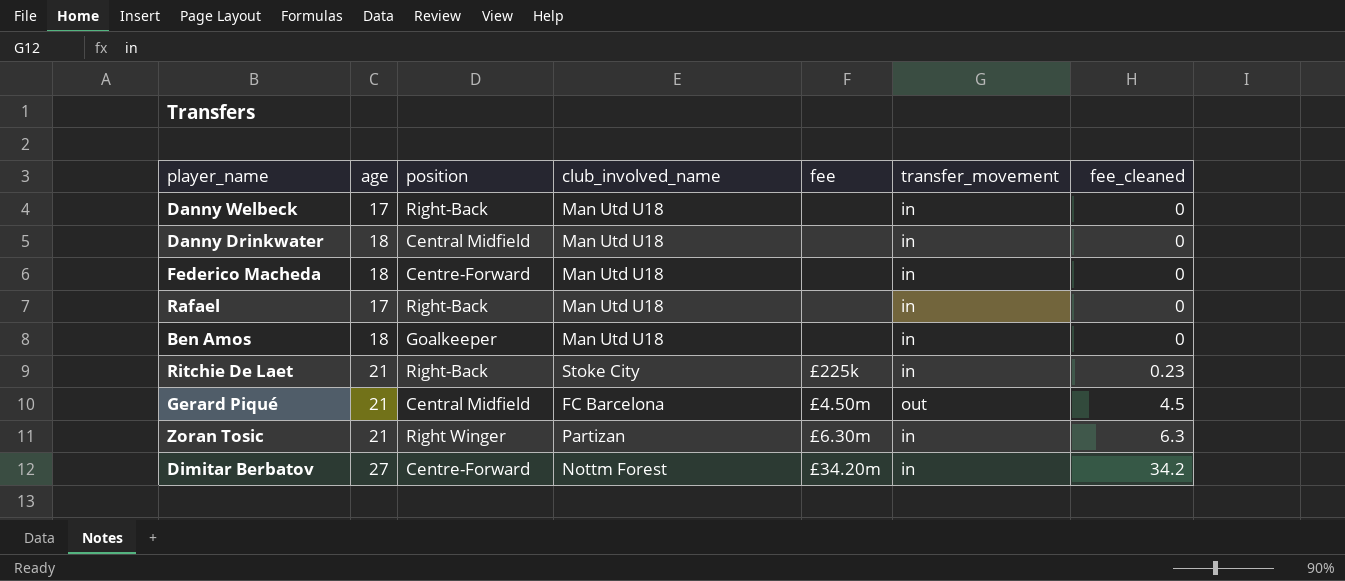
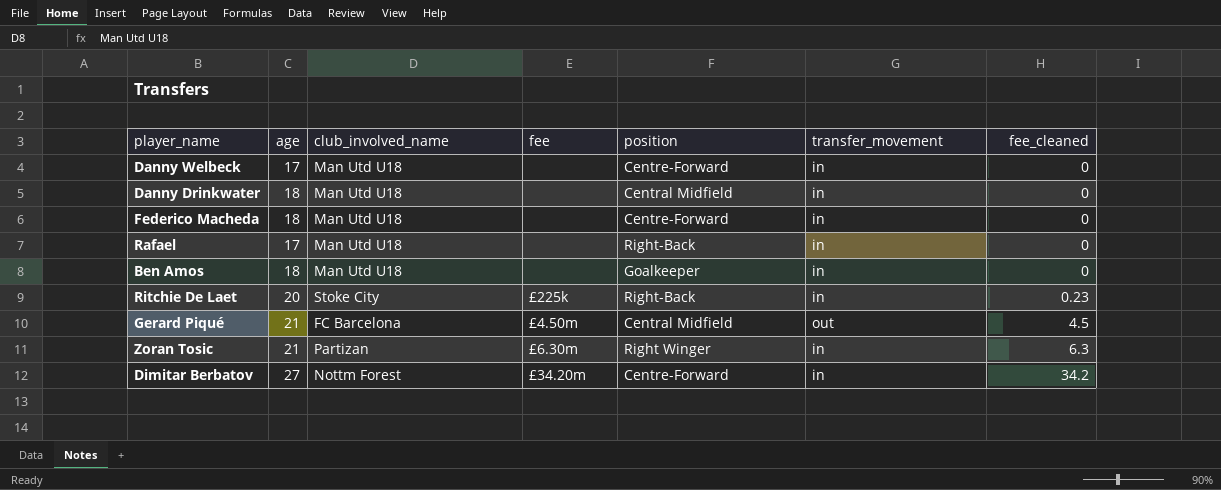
column position | position: 3 -> 5
Danny Welbeck | position: Right-Back -> Centre-Forward
Ritchie De Laet | age: 21 -> 20

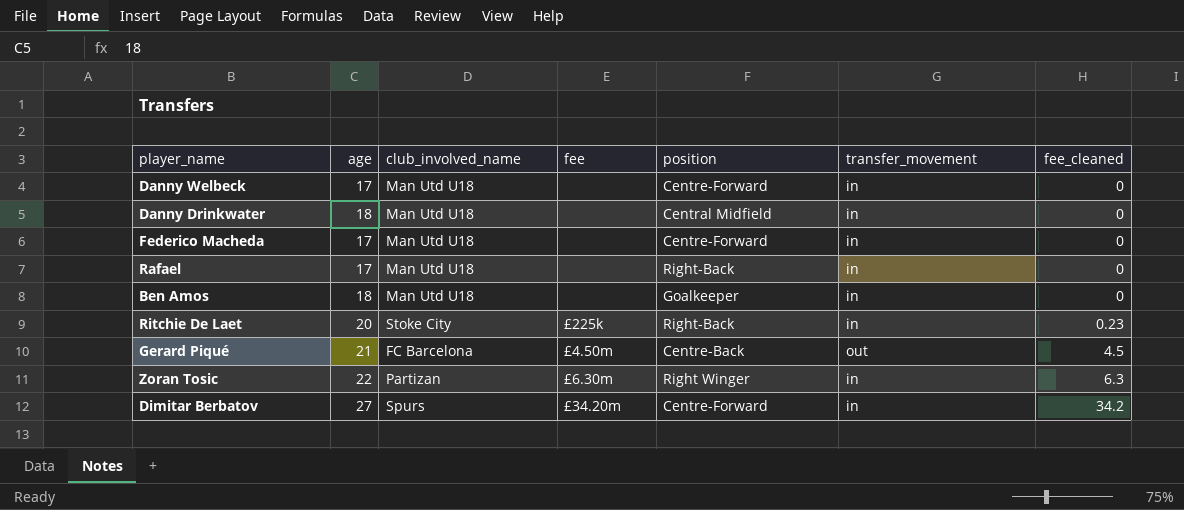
Federico Macheda | age: 18 -> 17
Gerard Piqué | position: Central Midfield -> Centre-Back
Zoran Tosic | age: 21 -> 22
Dimitar Berbatov | club_involved_name: Nottm Forest -> Spurs

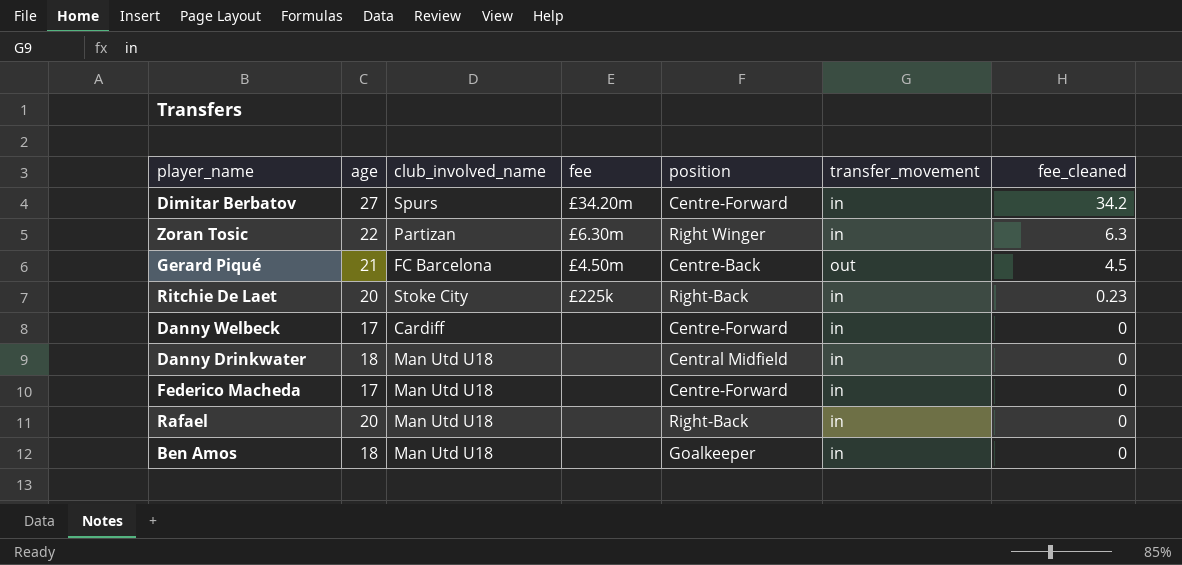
row order: fee_cleaned ascending -> fee_cleaned descending
Danny Welbeck | club_involved_name: Man Utd U18 -> Cardiff
Rafael | age: 17 -> 20

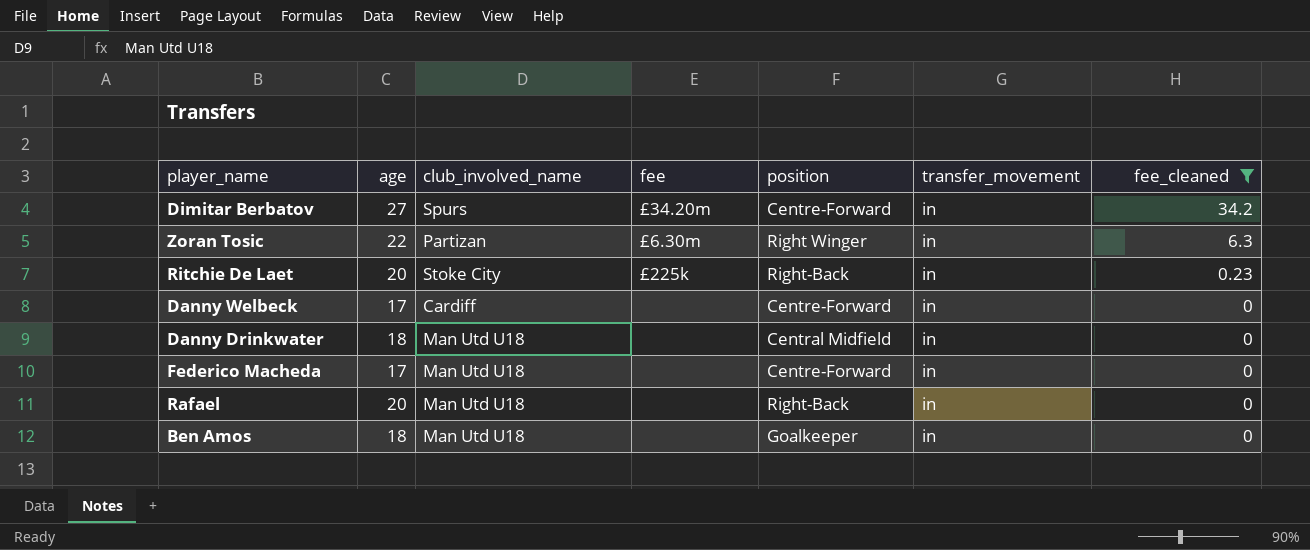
filter: none -> fee_cleaned != 4.5

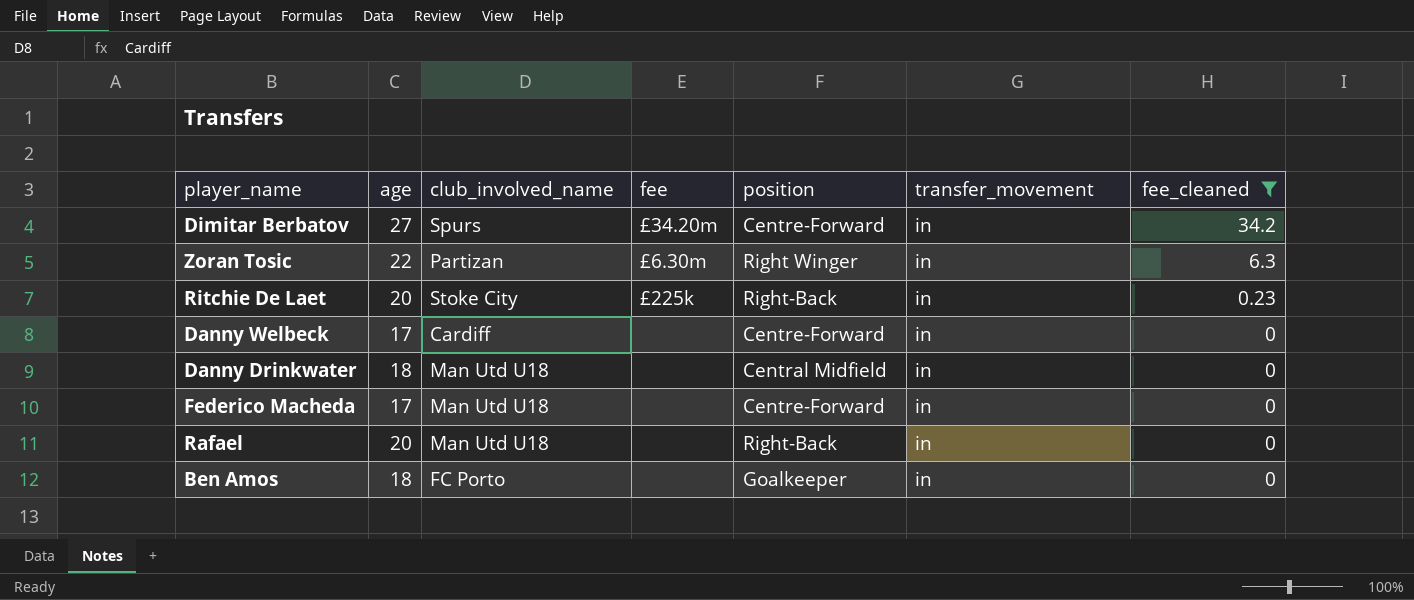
Ben Amos | club_involved_name: Man Utd U18 -> FC Porto

